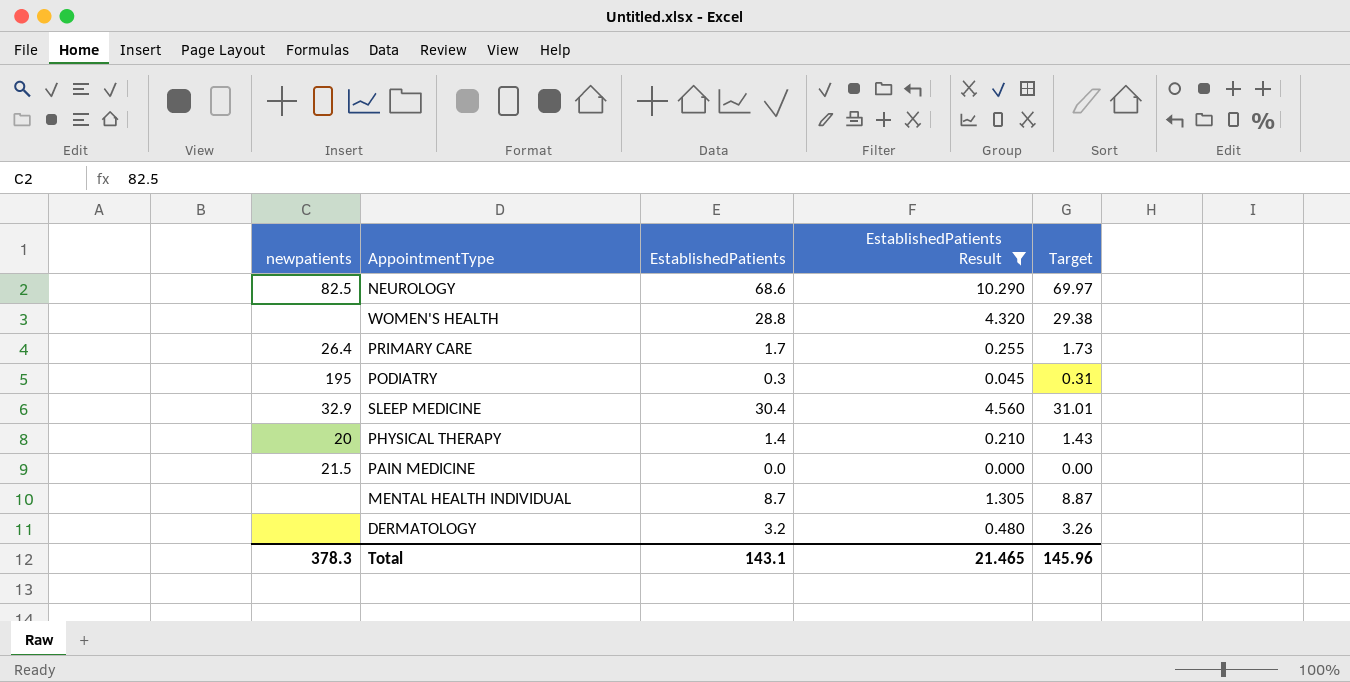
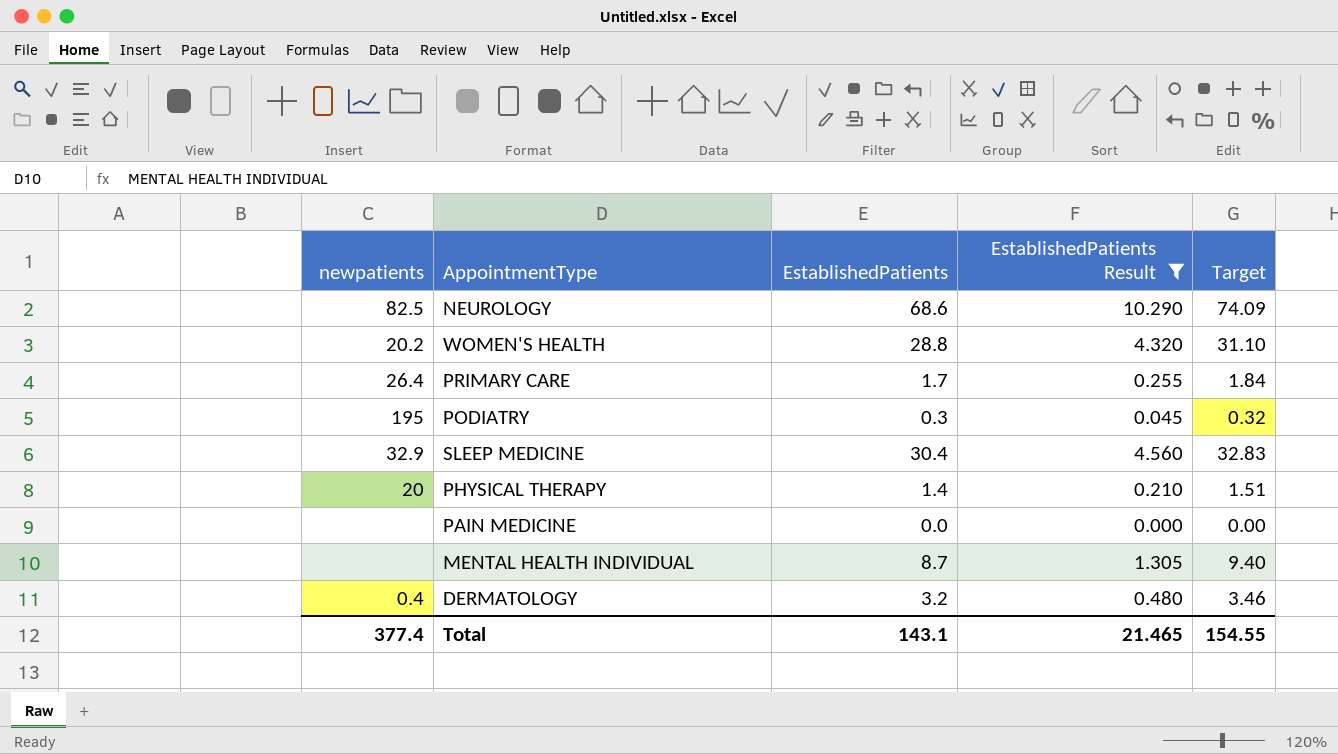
column Target | formula: [EstablishedPatients] * 1.02 -> [EstablishedPatients] * 1.08
WOMEN'S HEALTH | newpatients: none -> 20.2
PAIN MEDICINE | newpatients: 21.5 -> none
DERMATOLOGY | newpatients: none -> 0.4
Total | newpatients: 378.3 -> 377.4
Total | Target: 145.96 -> 154.55

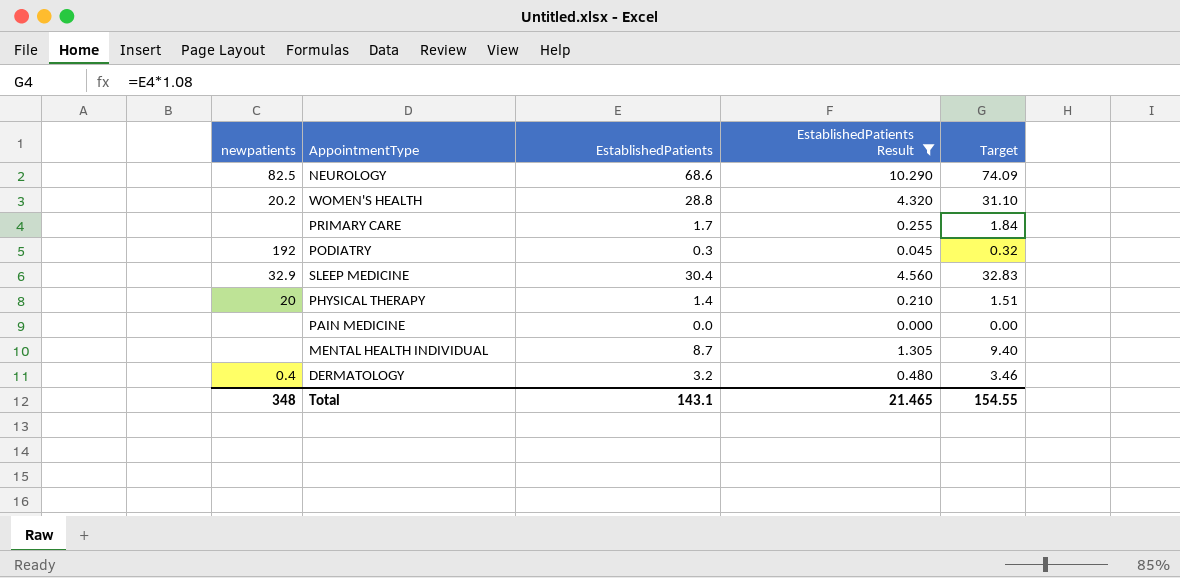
PRIMARY CARE | newpatients: 26.4 -> none
PODIATRY | newpatients: 195 -> 192
Total | newpatients: 377.4 -> 348

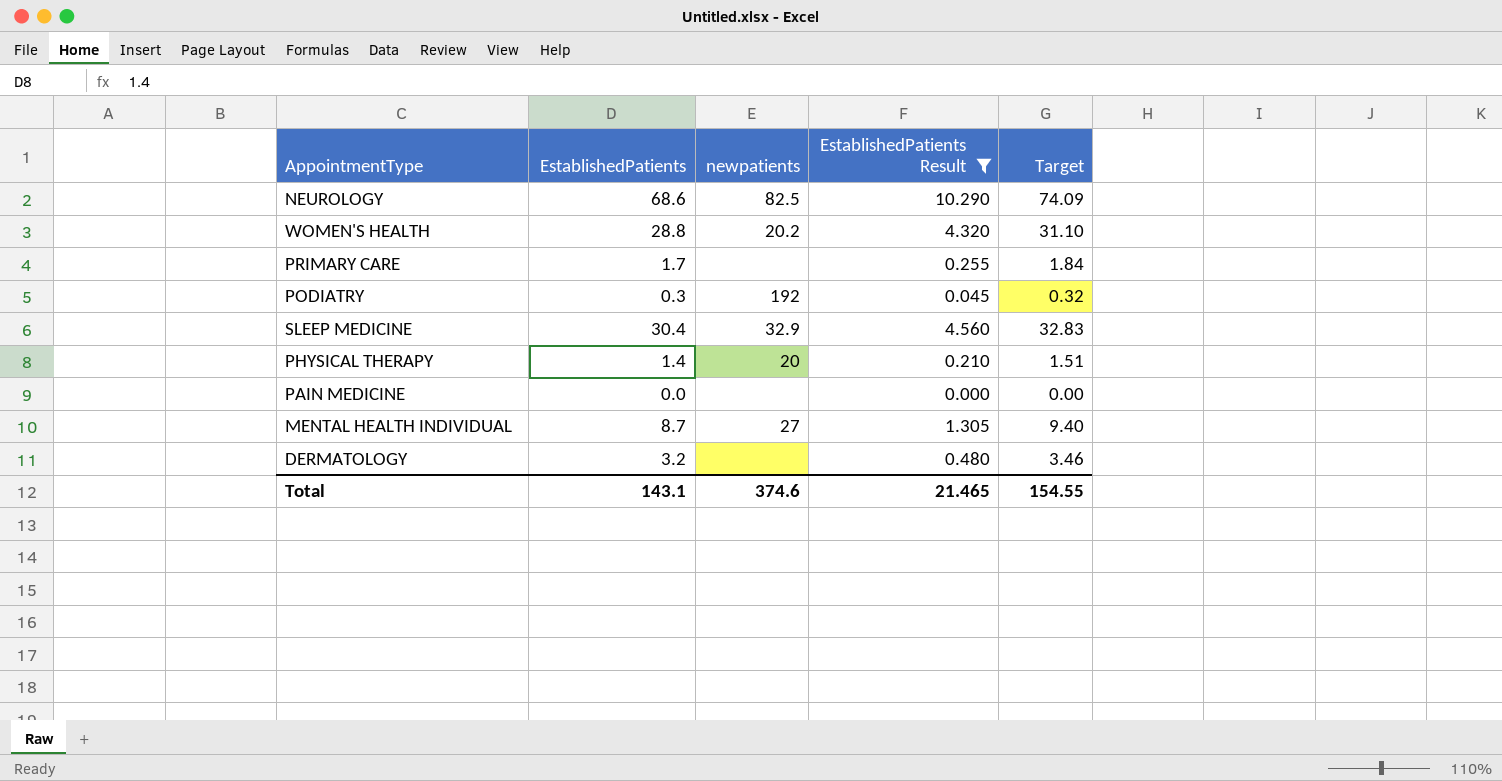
column newpatients | position: 1 -> 3
MENTAL HEALTH INDIVIDUAL | newpatients: none -> 27
DERMATOLOGY | newpatients: 0.4 -> none
Total | newpatients: 348 -> 374.6

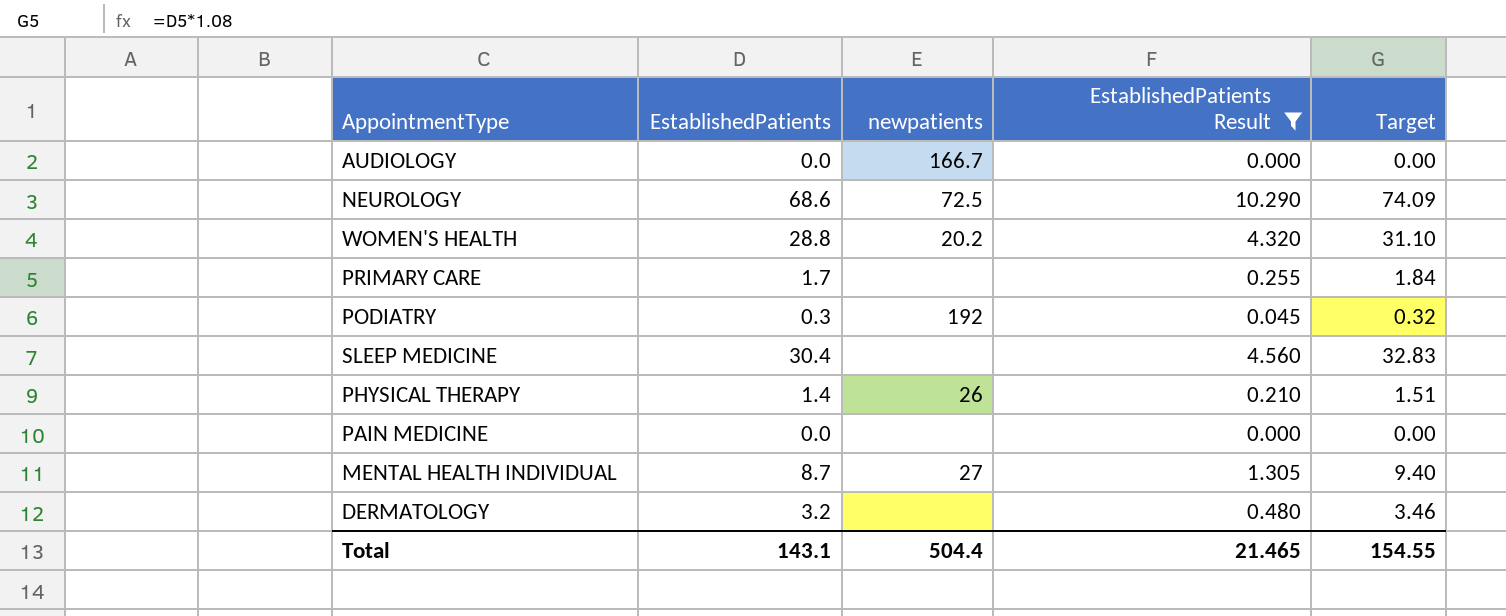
row AUDIOLOGY: none -> 0.0 | 166.7 | 0.000 | 0.00
NEUROLOGY | newpatients: 82.5 -> 72.5
SLEEP MEDICINE | newpatients: 32.9 -> none
PHYSICAL THERAPY | newpatients: 20 -> 26
Total | newpatients: 374.6 -> 504.4

